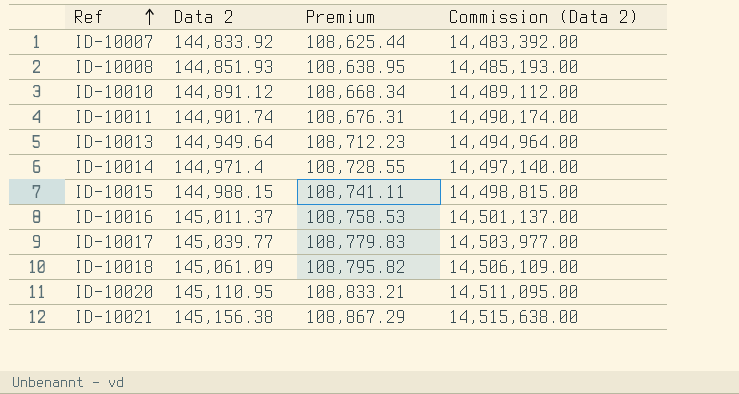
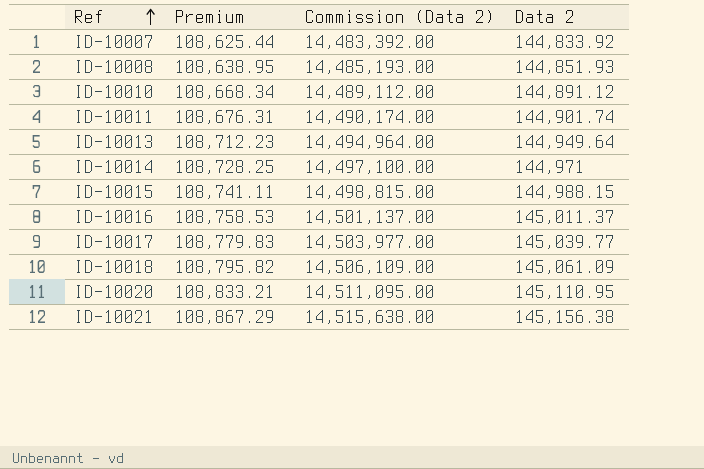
column Data 2 | position: 2 -> 4
ID-10014 | Premium: 108,728.55 -> 108,728.25
ID-10014 | Commission (Data 2): 14,497,140.00 -> 14,497,100.00
ID-10014 | Data 2: 144,971.4 -> 144,971

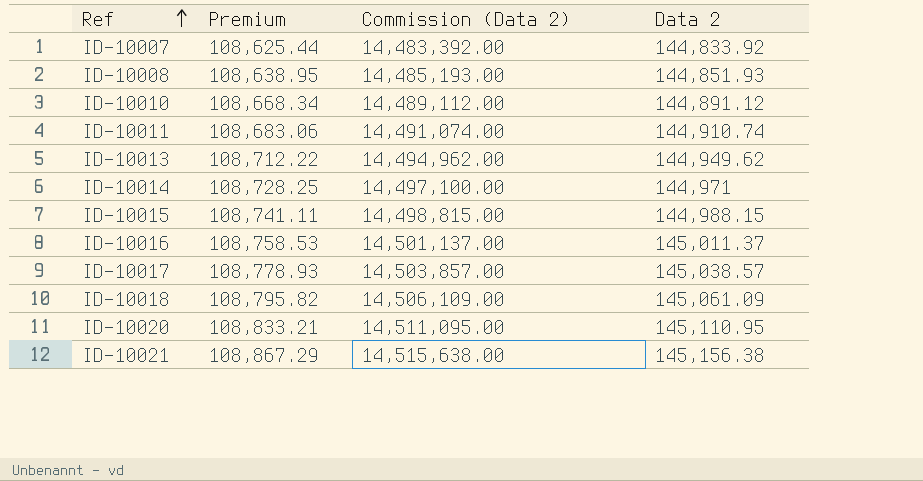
ID-10011 | Premium: 108,676.31 -> 108,683.06
ID-10011 | Commission (Data 2): 14,490,174.00 -> 14,491,074.00
ID-10011 | Data 2: 144,901.74 -> 144,910.74
ID-10013 | Premium: 108,712.23 -> 108,712.22
ID-10013 | Commission (Data 2): 14,494,964.00 -> 14,494,962.00
ID-10013 | Data 2: 144,949.64 -> 144,949.62
ID-10017 | Premium: 108,779.83 -> 108,778.93
ID-10017 | Commission (Data 2): 14,503,977.00 -> 14,503,857.00
ID-10017 | Data 2: 145,039.77 -> 145,038.57

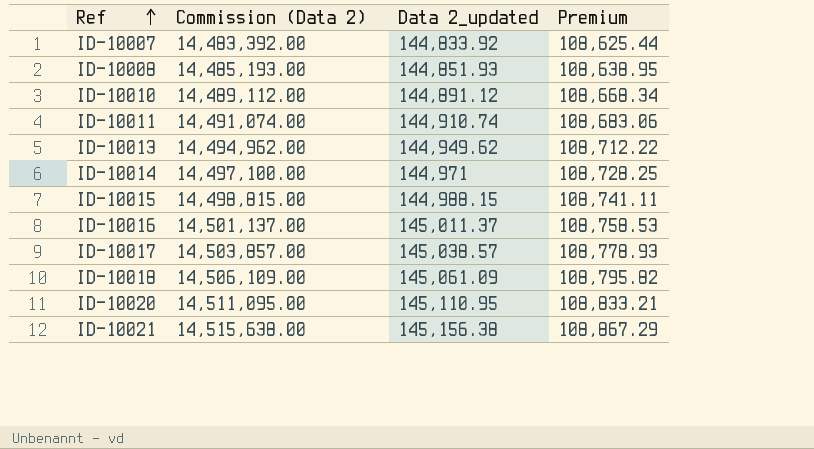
column name: Data 2 -> Data 2_updated
column Premium | position: 2 -> 4

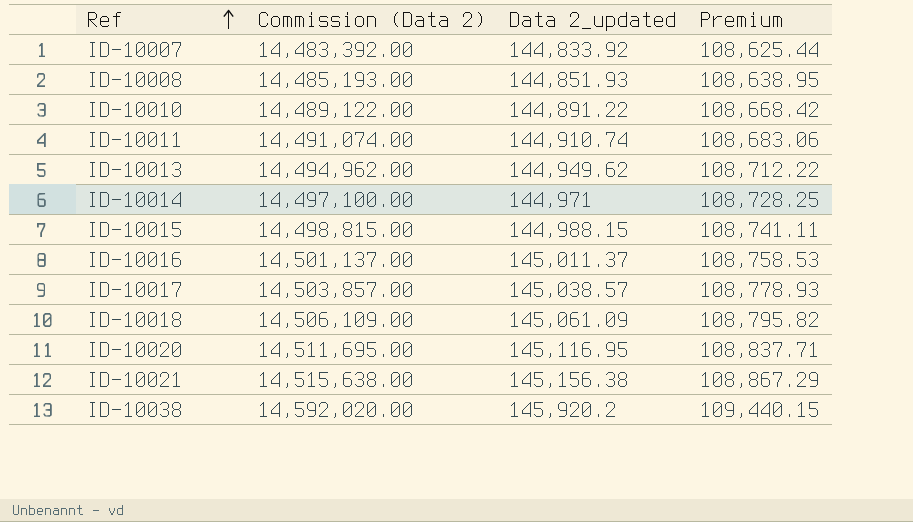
ID-10010 | Commission (Data 2): 14,489,112.00 -> 14,489,122.00
ID-10010 | Data 2_updated: 144,891.12 -> 144,891.22
ID-10010 | Premium: 108,668.34 -> 108,668.42
ID-10020 | Commission (Data 2): 14,511,095.00 -> 14,511,695.00
ID-10020 | Data 2_updated: 145,110.95 -> 145,116.95
ID-10020 | Premium: 108,833.21 -> 108,837.71
row ID-10038: none -> 14,592,020.00 | 145,920.2 | 109,440.15

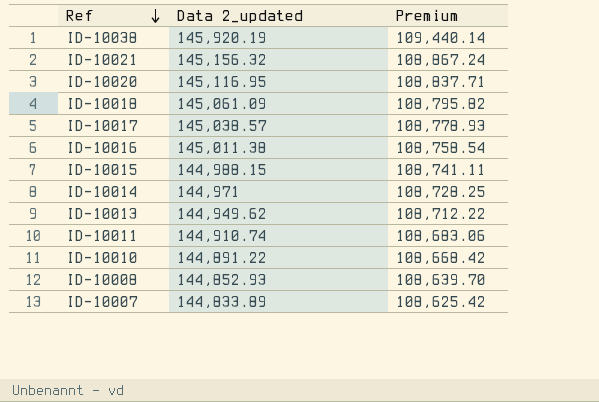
row order: Ref ascending -> Ref descending
column Commission (Data 2) | formula: [Data 2_updated] * 100 -> none
ID-10038 | Data 2_updated: 145,920.2 -> 145,920.19
ID-10038 | Premium: 109,440.15 -> 109,440.14
ID-10021 | Data 2_updated: 145,156.38 -> 145,156.32
ID-10021 | Premium: 108,867.29 -> 108,867.24
ID-10016 | Data 2_updated: 145,011.37 -> 145,011.38
ID-10016 | Premium: 108,758.53 -> 108,758.54
ID-10008 | Data 2_updated: 144,851.93 -> 144,852.93
ID-10008 | Premium: 108,638.95 -> 108,639.70
ID-10007 | Data 2_updated: 144,833.92 -> 144,833.89
ID-10007 | Premium: 108,625.44 -> 108,625.42

